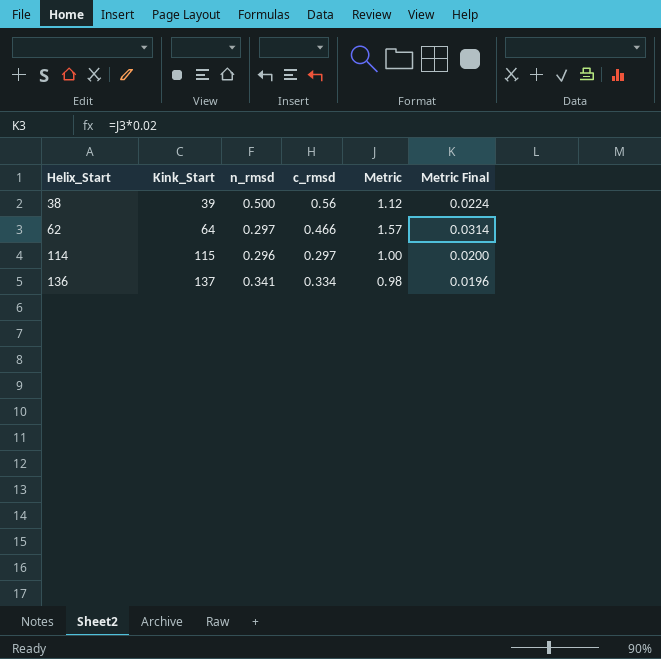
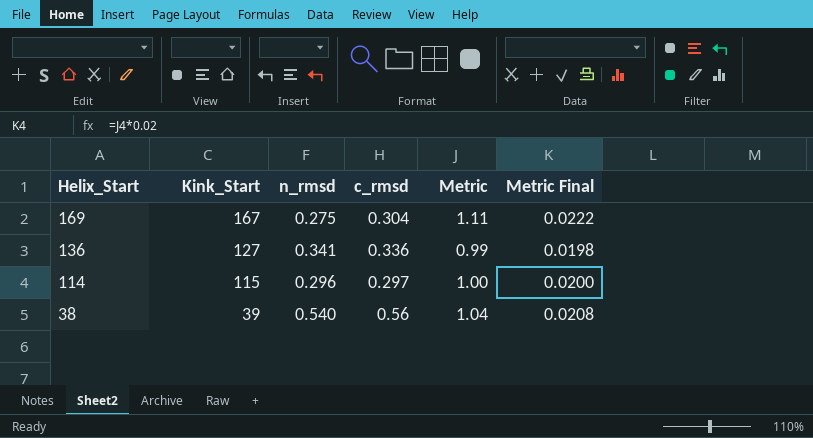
row order: Helix_Start ascending -> Helix_Start descending
row 62: 64 | 0.297 | 0.466 | 1.57 | 0.0314 -> none
row 169: none -> 167 | 0.275 | 0.304 | 1.11 | 0.0222
136 | Kink_Start: 137 -> 127
136 | c_rmsd: 0.334 -> 0.336
136 | Metric: 0.98 -> 0.99
136 | Metric Final: 0.0196 -> 0.0198
38 | n_rmsd: 0.500 -> 0.540
38 | Metric: 1.12 -> 1.04
38 | Metric Final: 0.0224 -> 0.0208

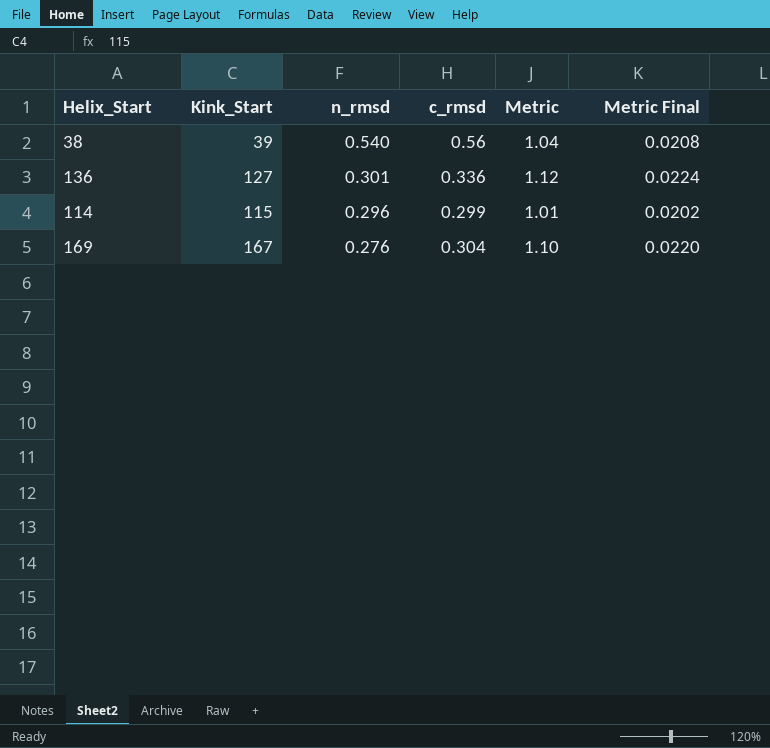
row order: Helix_Start descending -> n_rmsd descending
136 | n_rmsd: 0.341 -> 0.301
136 | Metric: 0.99 -> 1.12
136 | Metric Final: 0.0198 -> 0.0224
114 | c_rmsd: 0.297 -> 0.299
114 | Metric: 1.00 -> 1.01
114 | Metric Final: 0.0200 -> 0.0202
169 | n_rmsd: 0.275 -> 0.276
169 | Metric: 1.11 -> 1.10
169 | Metric Final: 0.0222 -> 0.0220

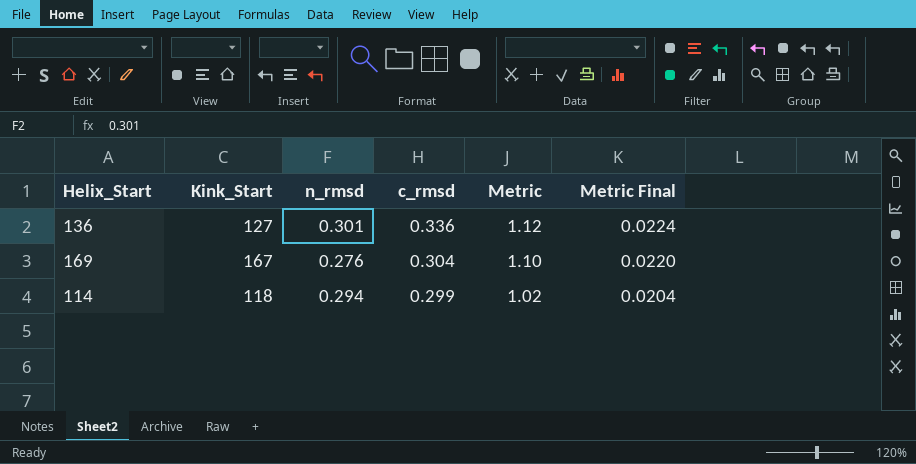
row order: n_rmsd descending -> c_rmsd descending
row 38: 39 | 0.540 | 0.56 | 1.04 | 0.0208 -> none
114 | Kink_Start: 115 -> 118
114 | n_rmsd: 0.296 -> 0.294
114 | Metric: 1.01 -> 1.02
114 | Metric Final: 0.0202 -> 0.0204

